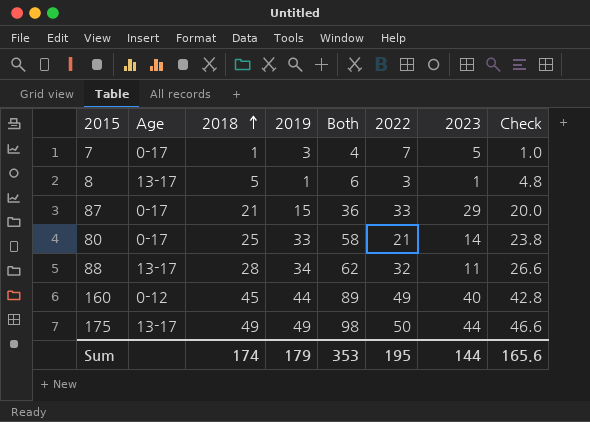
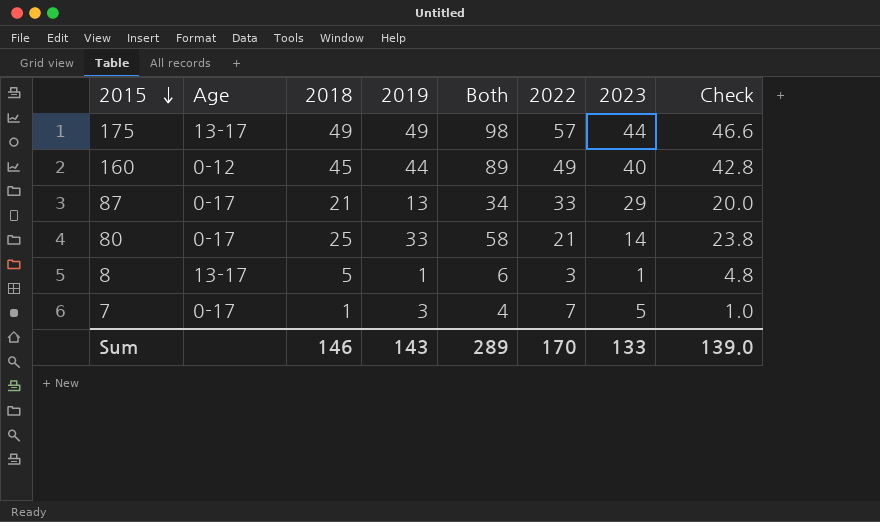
row order: 2018 ascending -> 2015 descending
row 88: 13-17 | 28 | 34 | 62 | 32 | 11 | 26.6 -> none
175 | 2022: 50 -> 57
87 | 2019: 15 -> 13
87 | Both: 36 -> 34
Sum | 2018: 174 -> 146
Sum | 2019: 179 -> 143
Sum | Both: 353 -> 289
Sum | 2022: 195 -> 170
Sum | 2023: 144 -> 133
Sum | Check: 165.6 -> 139.0

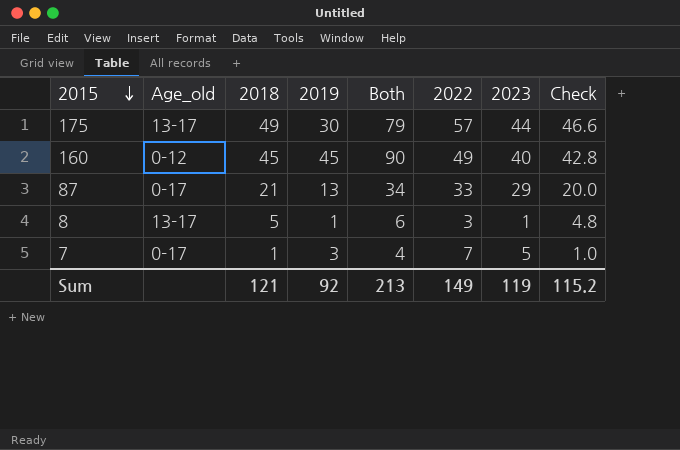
column name: Age -> Age_old
row 80: 0-17 | 25 | 33 | 58 | 21 | 14 | 23.8 -> none
175 | 2019: 49 -> 30
175 | Both: 98 -> 79
160 | 2019: 44 -> 45
160 | Both: 89 -> 90
Sum | 2018: 146 -> 121
Sum | 2019: 143 -> 92
Sum | Both: 289 -> 213
Sum | 2022: 170 -> 149
Sum | 2023: 133 -> 119
Sum | Check: 139.0 -> 115.2

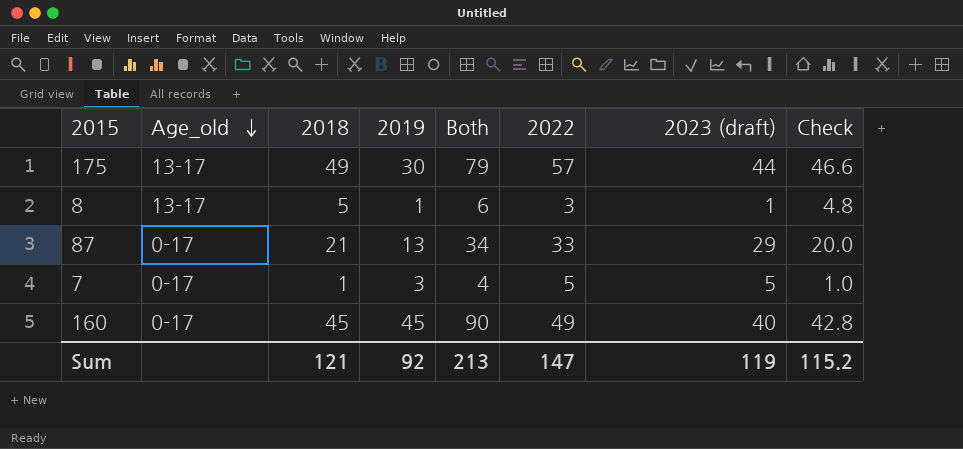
row order: 2015 descending -> Age_old descending
column name: 2023 -> 2023 (draft)
7 | 2022: 7 -> 5
160 | Age_old: 0-12 -> 0-17
Sum | 2022: 149 -> 147

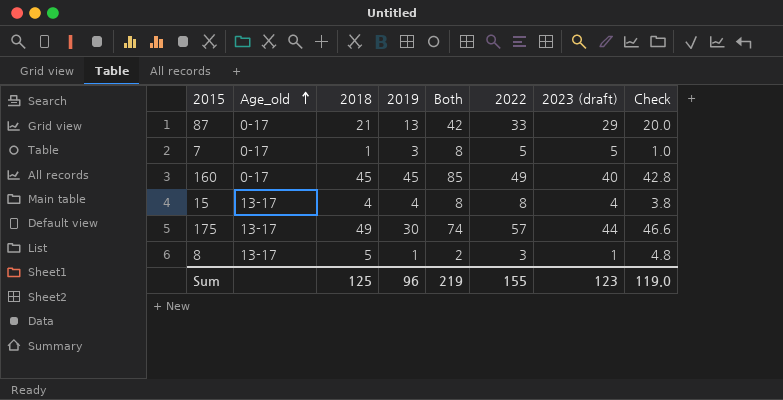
row order: Age_old descending -> Age_old ascending
column Both | formula: [2018] + [2019] -> [2019] + [2023 (draft)]
row 15: none -> 13-17 | 4 | 4 | 8 | 8 | 4 | 3.8
Sum | 2018: 121 -> 125
Sum | 2019: 92 -> 96
Sum | Both: 213 -> 219
Sum | 2022: 147 -> 155
Sum | 2023 (draft): 119 -> 123
Sum | Check: 115.2 -> 119.0

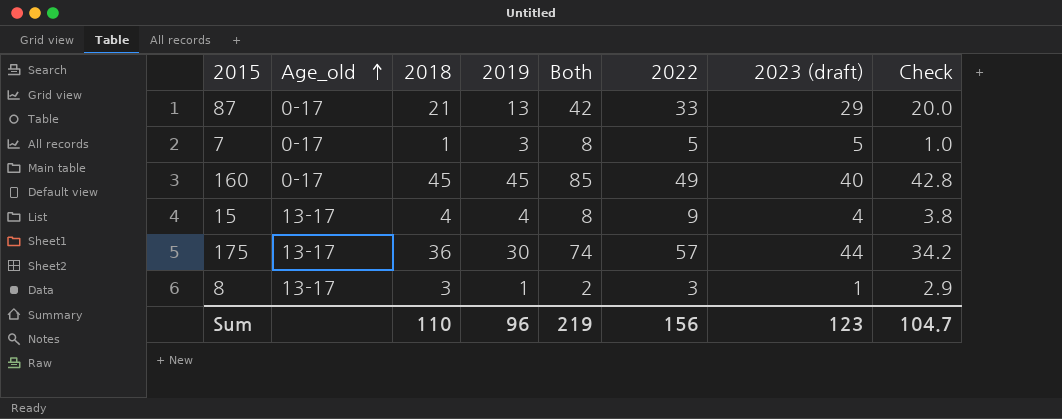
15 | 2022: 8 -> 9
175 | 2018: 49 -> 36
175 | Check: 46.6 -> 34.2
8 | 2018: 5 -> 3
8 | Check: 4.8 -> 2.9
Sum | 2018: 125 -> 110
Sum | 2022: 155 -> 156
Sum | Check: 119.0 -> 104.7

